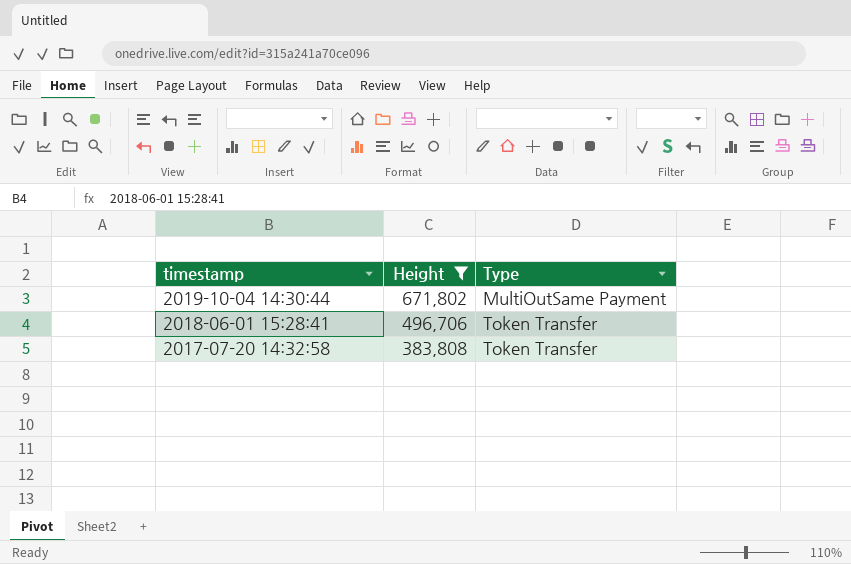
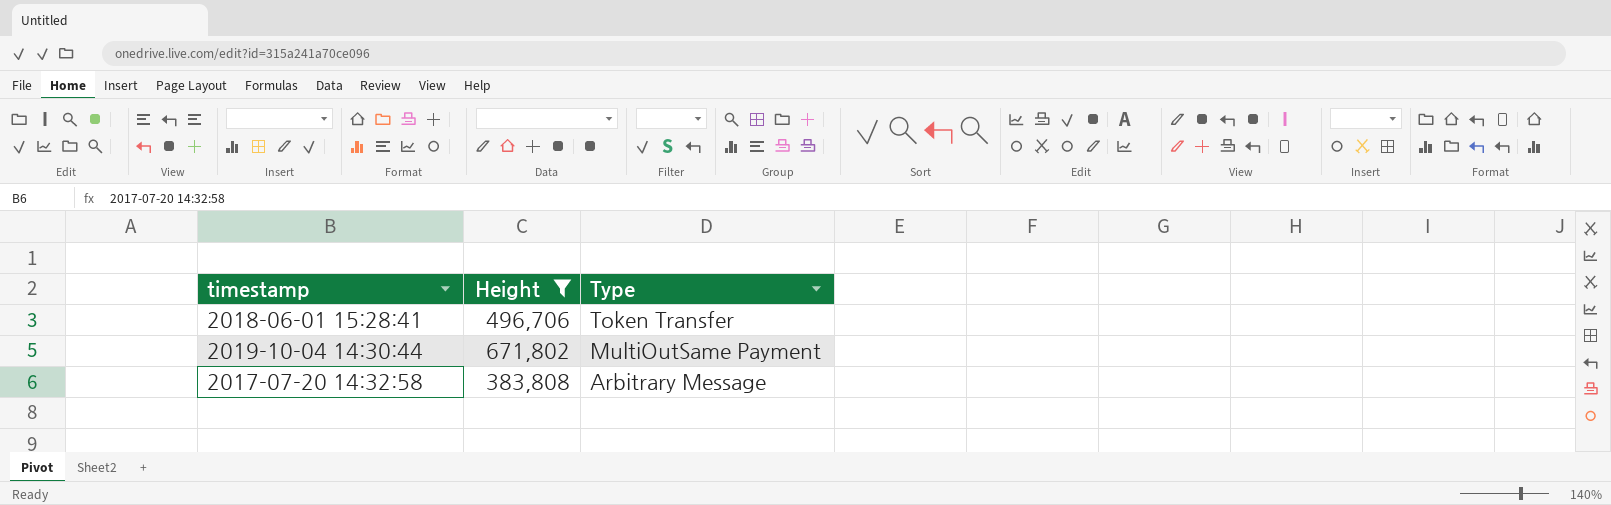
row order: timestamp descending -> Type descending
2017-07-20 14:32:58 | Type: Token Transfer -> Arbitrary Message

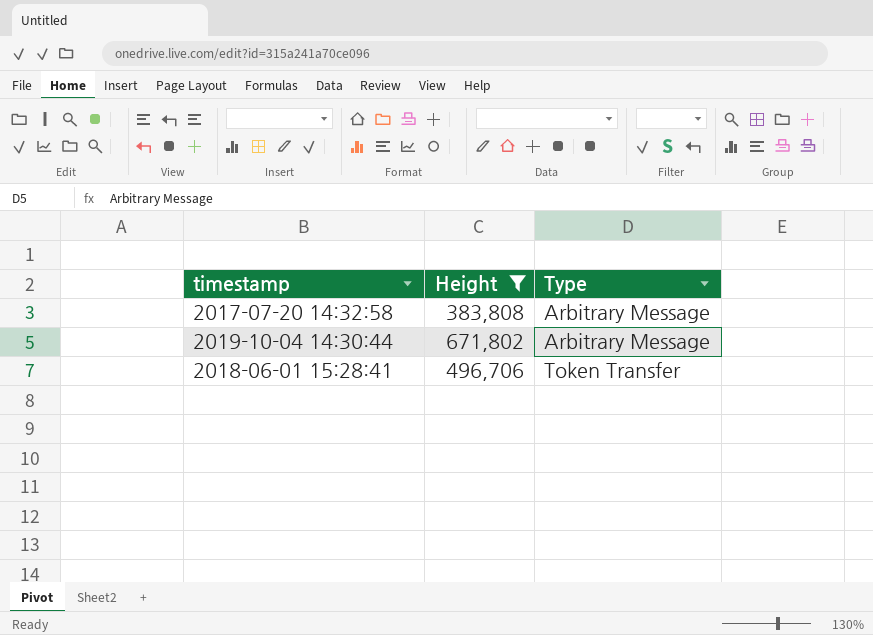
row order: Type descending -> Type ascending
2019-10-04 14:30:44 | Type: MultiOutSame Payment -> Arbitrary Message

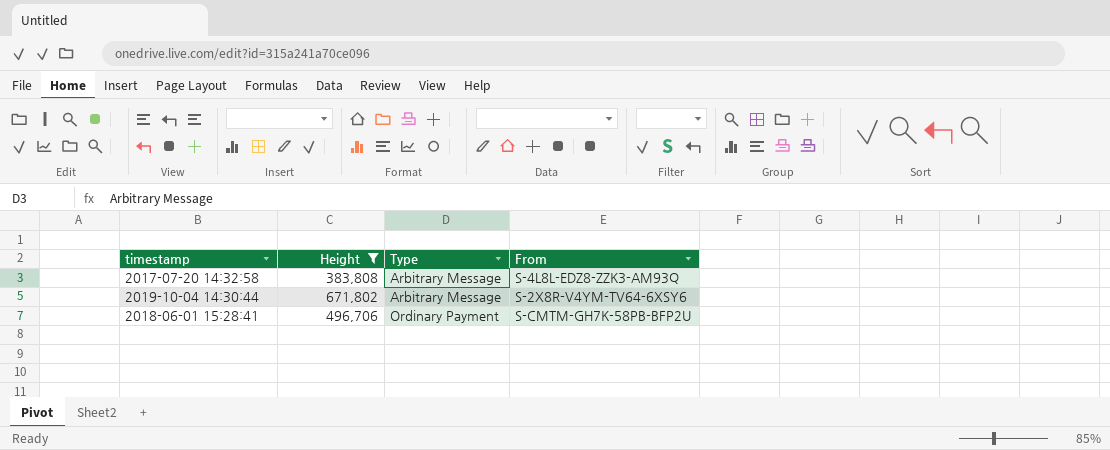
column From | position: none -> 4
2018-06-01 15:28:41 | Type: Token Transfer -> Ordinary Payment

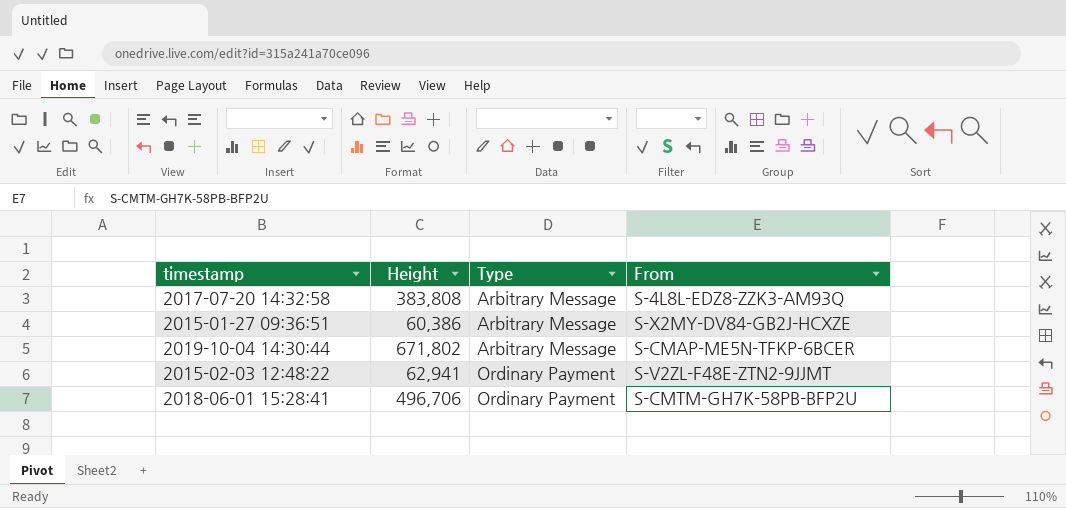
filter: Height >= 383,808 -> none
2019-10-04 14:30:44 | From: S-2X8R-V4YM-TV64-6XSY6 -> S-CMAP-ME5N-TFKP-6BCER

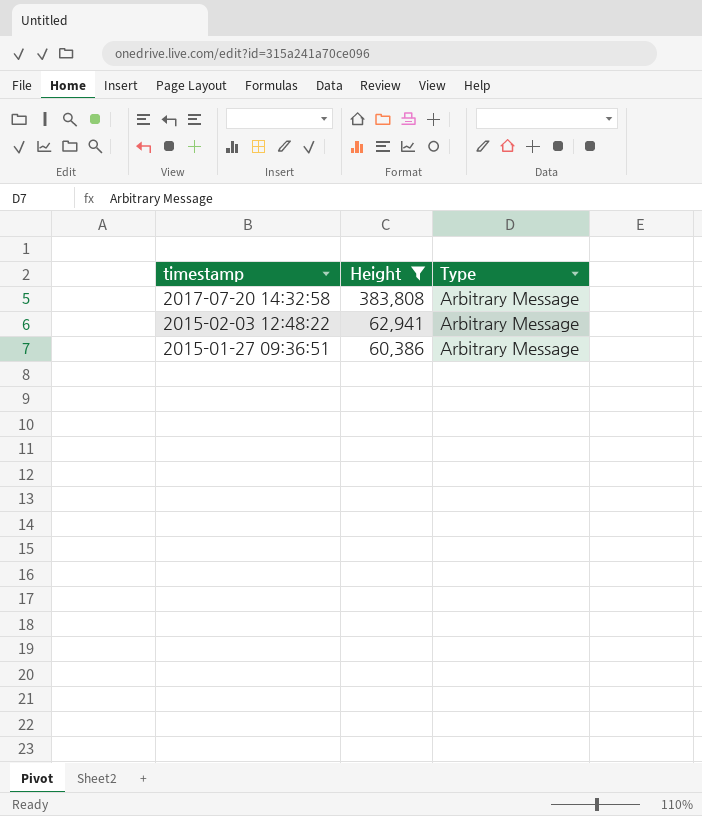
filter: none -> Height <= 383,808
row order: Type ascending -> timestamp descending
column From | position: 4 -> none
2015-02-03 12:48:22 | Type: Ordinary Payment -> Arbitrary Message

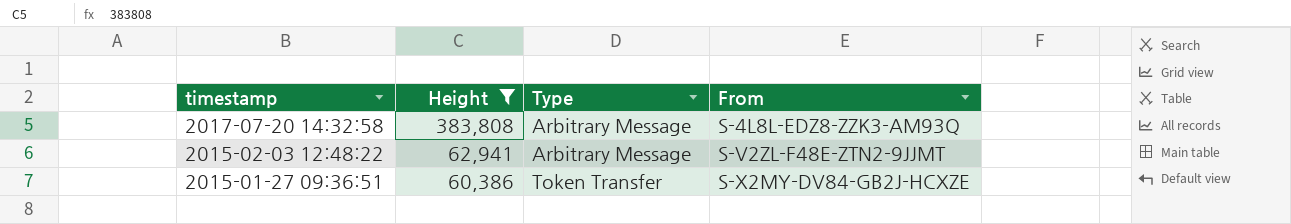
column From | position: none -> 4
2015-01-27 09:36:51 | Type: Arbitrary Message -> Token Transfer

